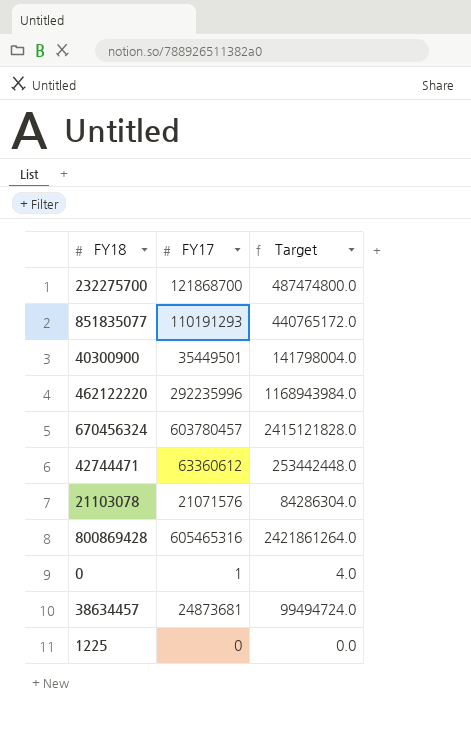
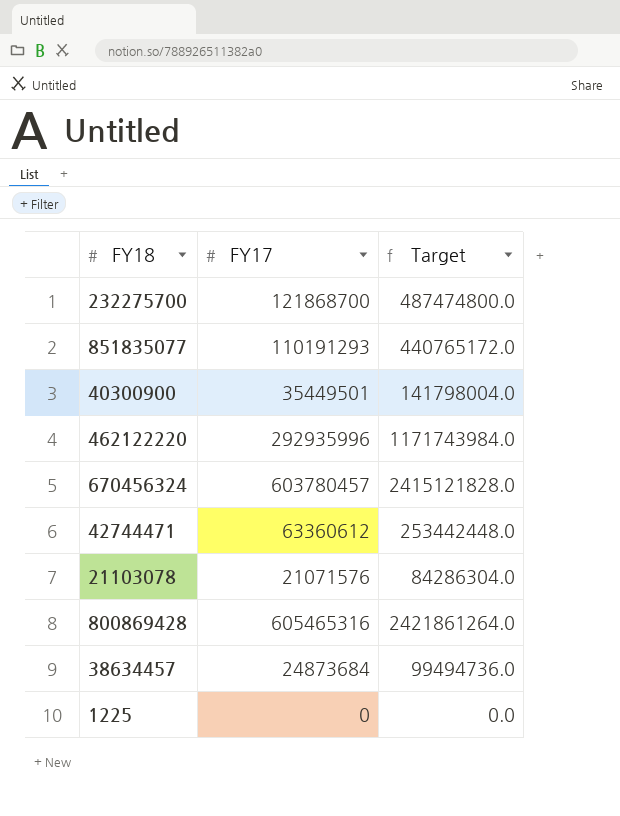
row 0: 1 | 4.0 -> none
462122220 | FY17: 292235996 -> 292935996
462122220 | Target: 1168943984.0 -> 1171743984.0
38634457 | FY17: 24873681 -> 24873684
38634457 | Target: 99494724.0 -> 99494736.0

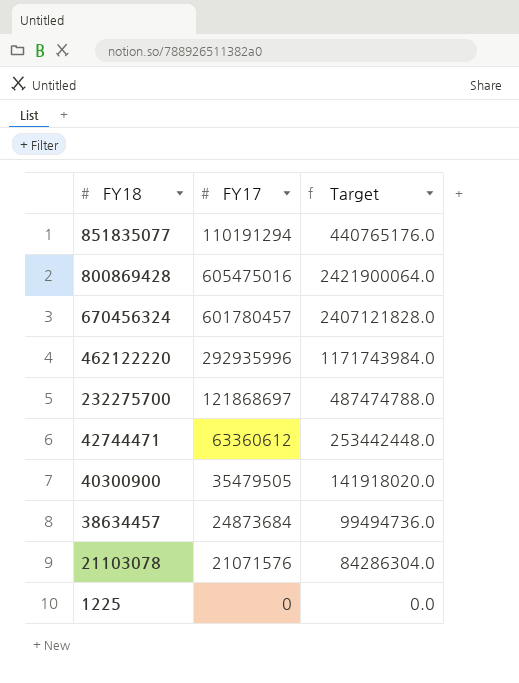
row order: none -> FY18 descending
851835077 | FY17: 110191293 -> 110191294
851835077 | Target: 440765172.0 -> 440765176.0
800869428 | FY17: 605465316 -> 605475016
800869428 | Target: 2421861264.0 -> 2421900064.0
670456324 | FY17: 603780457 -> 601780457
670456324 | Target: 2415121828.0 -> 2407121828.0
232275700 | FY17: 121868700 -> 121868697
232275700 | Target: 487474800.0 -> 487474788.0
40300900 | FY17: 35449501 -> 35479505
40300900 | Target: 141798004.0 -> 141918020.0

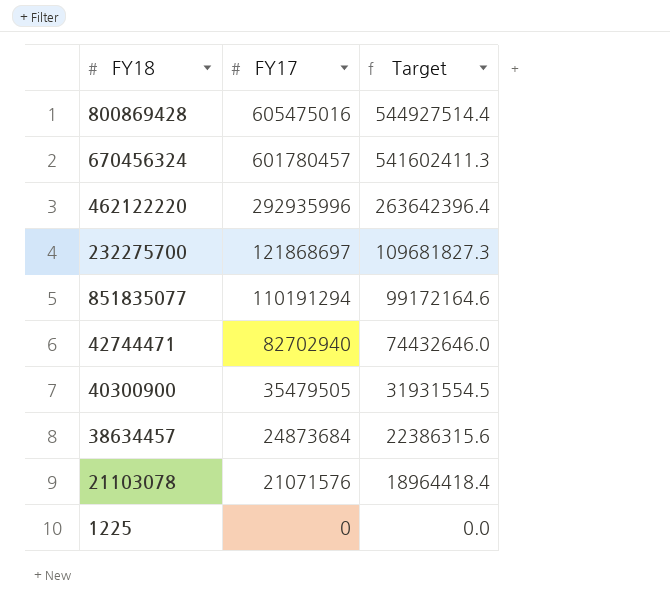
row order: FY18 descending -> FY17 descending
column Target | formula: [FY17] * 4 -> [FY17] * 0.9
42744471 | FY17: 63360612 -> 82702940

